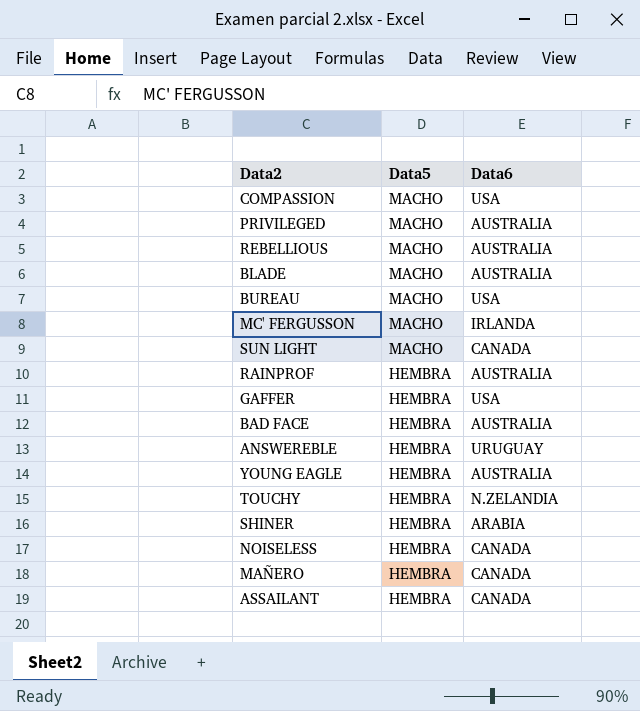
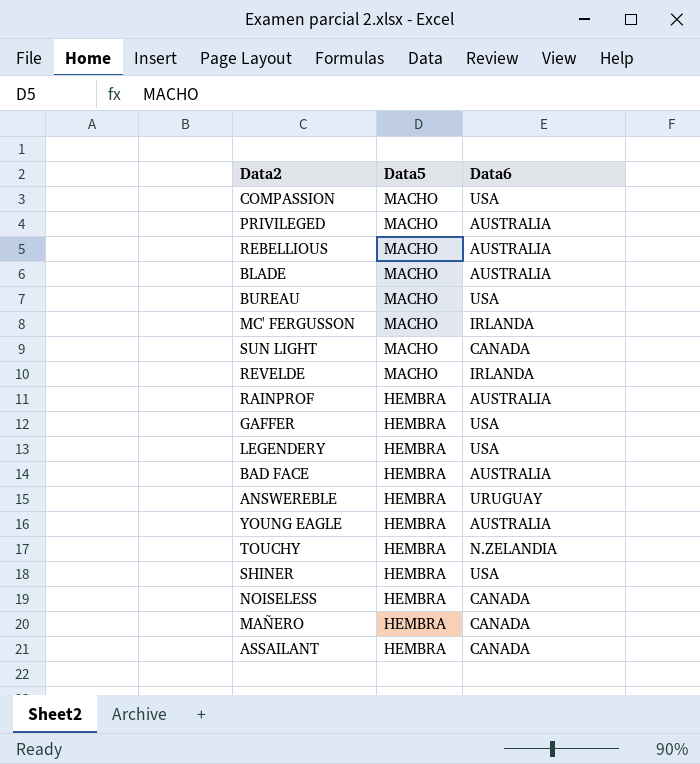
row REVELDE: none -> MACHO | IRLANDA
row LEGENDERY: none -> HEMBRA | USA
SHINER | Data6: ARABIA -> USA

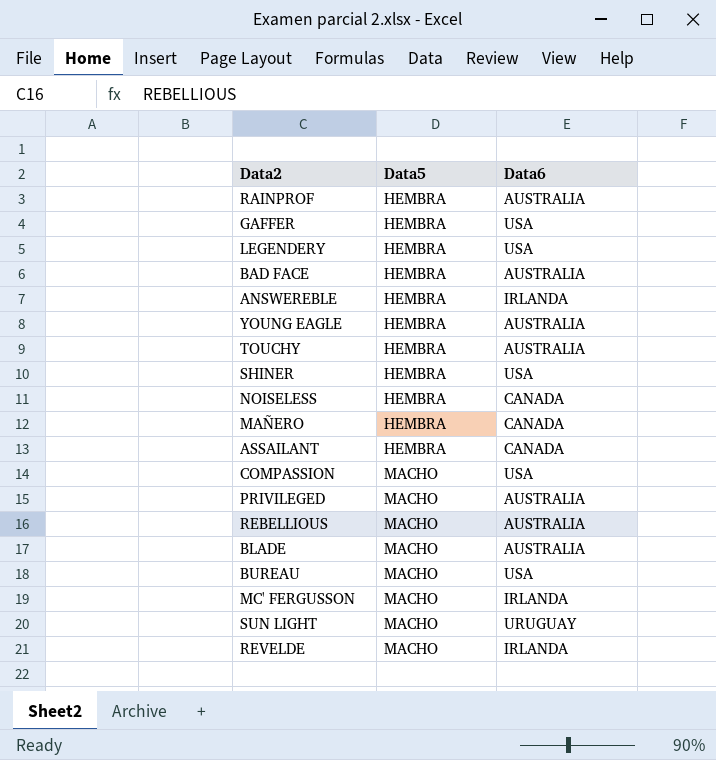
row order: Data5 descending -> Data5 ascending
ANSWEREBLE | Data6: URUGUAY -> IRLANDA
TOUCHY | Data6: N.ZELANDIA -> AUSTRALIA
SUN LIGHT | Data6: CANADA -> URUGUAY

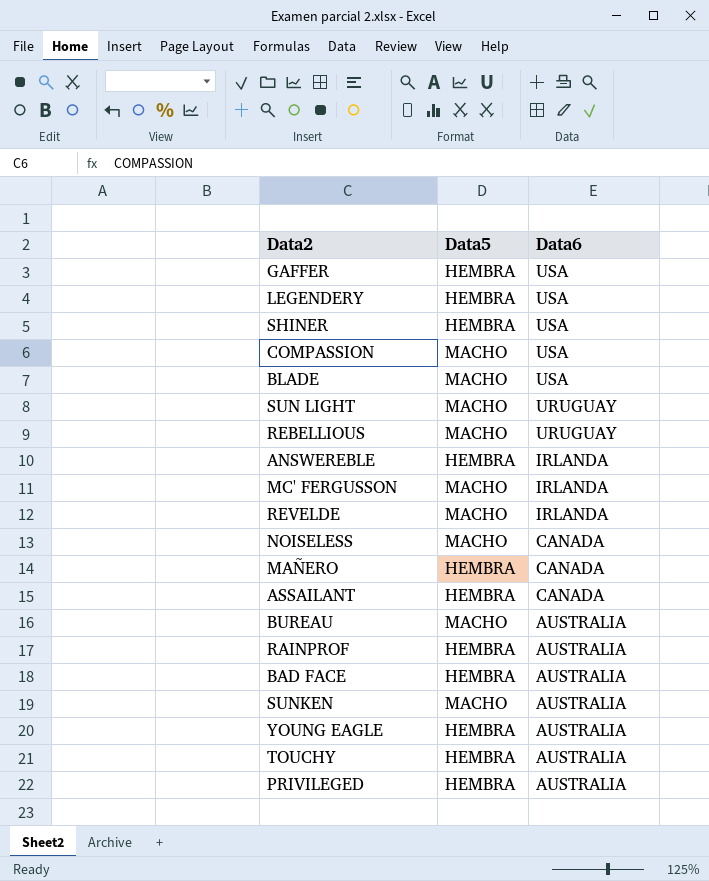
row order: Data5 ascending -> Data6 descending
BLADE | Data6: AUSTRALIA -> USA
REBELLIOUS | Data6: AUSTRALIA -> URUGUAY
NOISELESS | Data5: HEMBRA -> MACHO
BUREAU | Data6: USA -> AUSTRALIA
row SUNKEN: none -> MACHO | AUSTRALIA
PRIVILEGED | Data5: MACHO -> HEMBRA

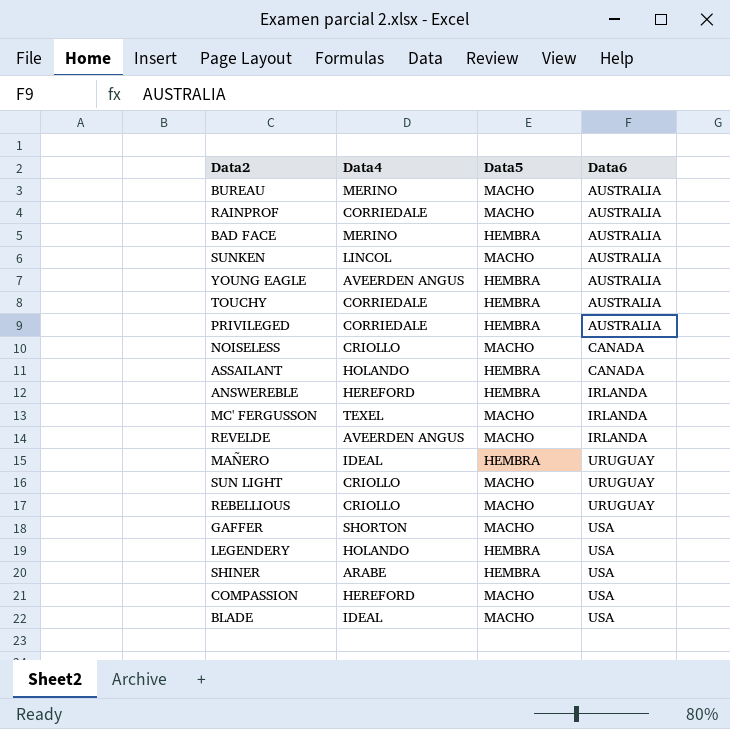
row order: Data6 descending -> Data6 ascending
column Data4 | position: none -> 2
RAINPROF | Data5: HEMBRA -> MACHO
MAÑERO | Data6: CANADA -> URUGUAY
GAFFER | Data5: HEMBRA -> MACHO

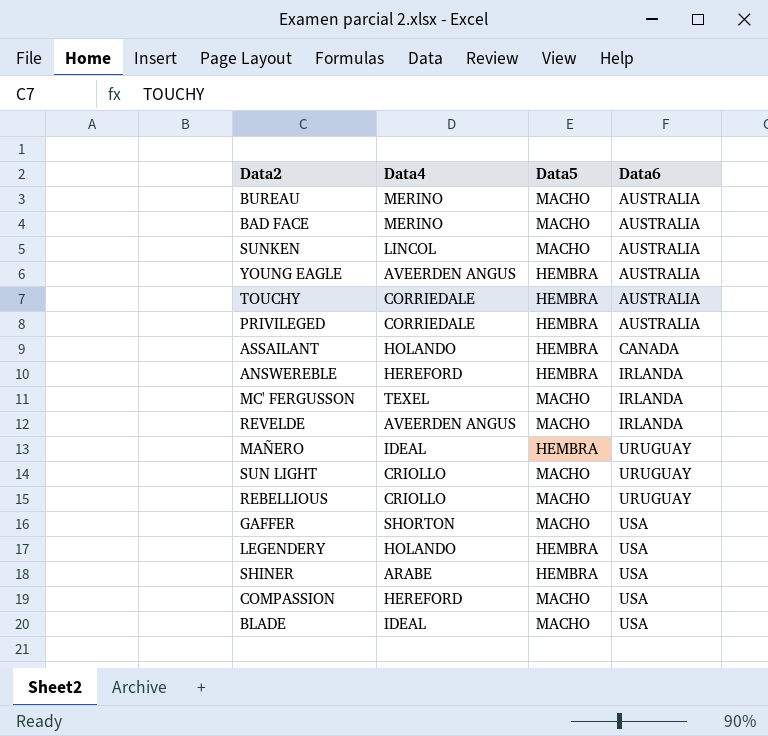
row RAINPROF: CORRIEDALE | MACHO | AUSTRALIA -> none
row NOISELESS: CRIOLLO | MACHO | CANADA -> none
BAD FACE | Data5: HEMBRA -> MACHO

